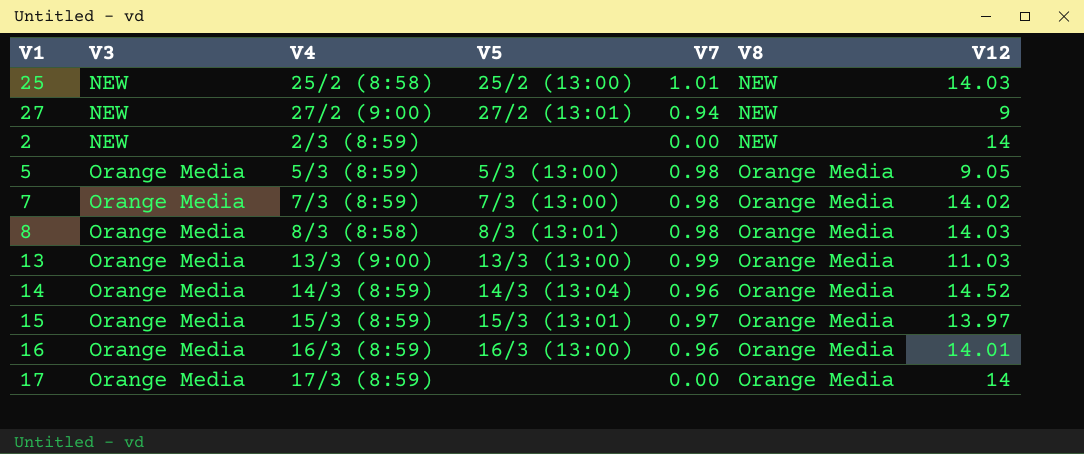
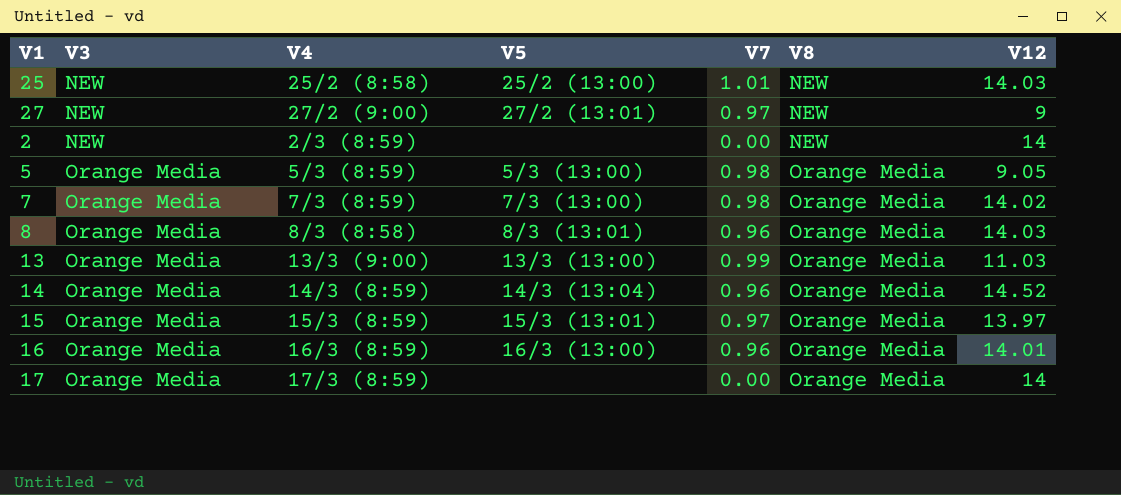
27 | V7: 0.94 -> 0.97
8 | V7: 0.98 -> 0.96

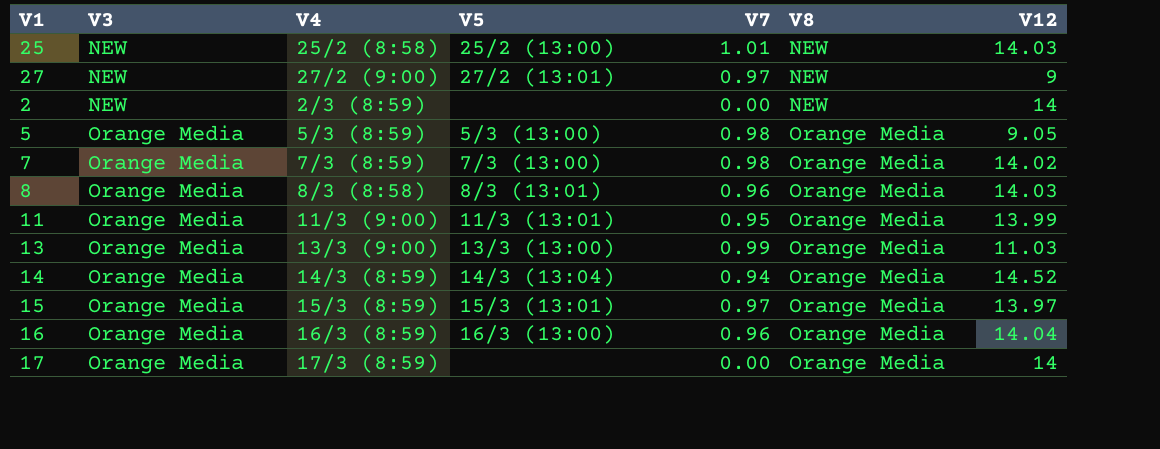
row 11: none -> Orange Media | 11/3 (9:00) | 11/3 (13:01) | 0.95 | Orange Media | 13.99
14 | V7: 0.96 -> 0.94
16 | V12: 14.01 -> 14.04

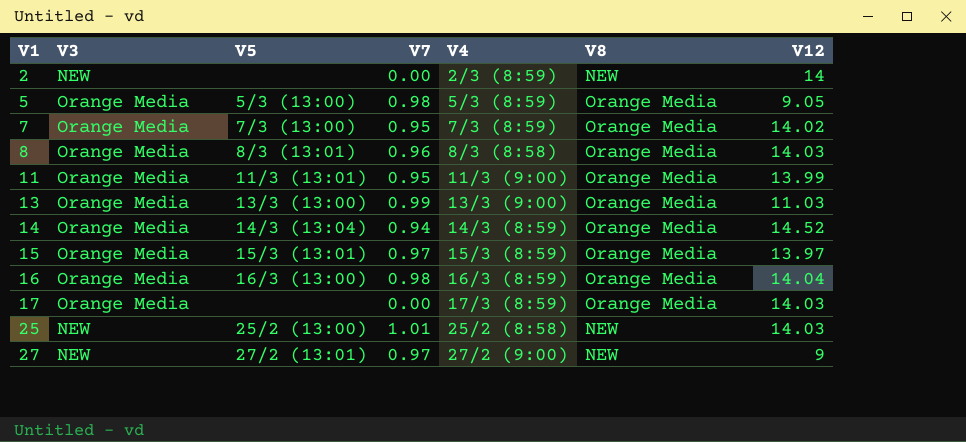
row order: V3 ascending -> V1 ascending
column V4 | position: 3 -> 5
7 | V7: 0.98 -> 0.95
16 | V7: 0.96 -> 0.98
17 | V12: 14 -> 14.03

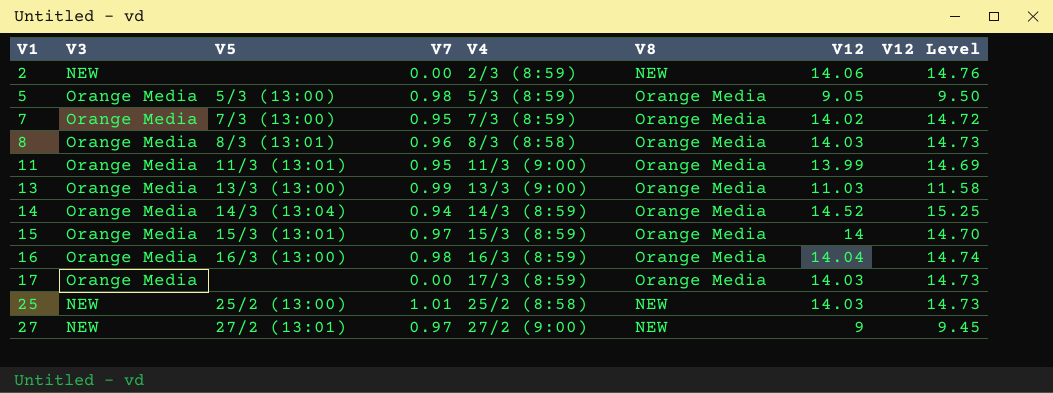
column V12 Level | formula: none -> [V12] * 1.05
2 | V12: 14 -> 14.06
15 | V12: 13.97 -> 14

